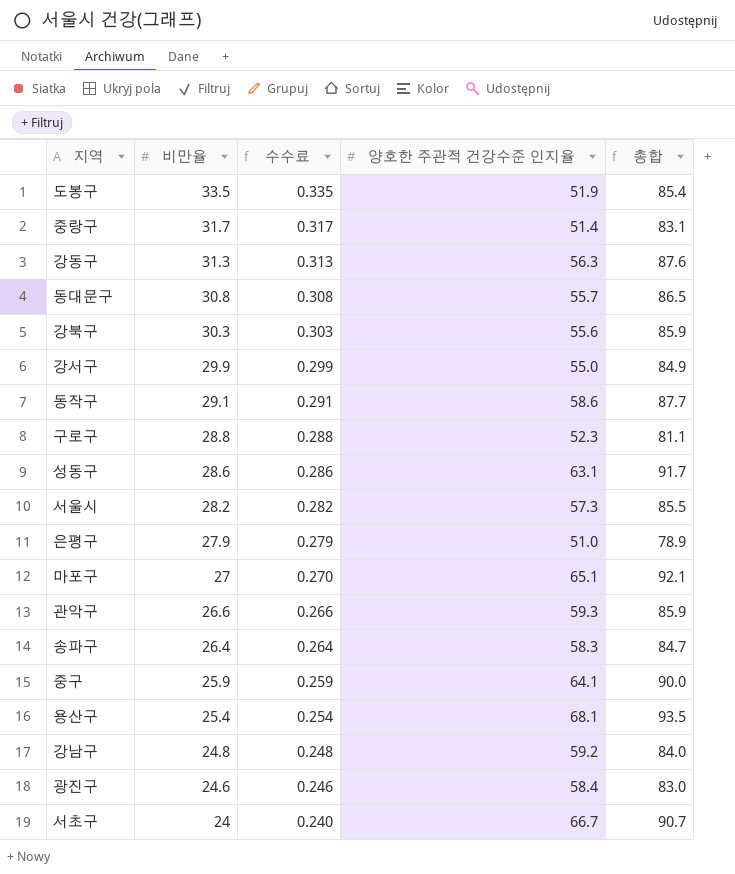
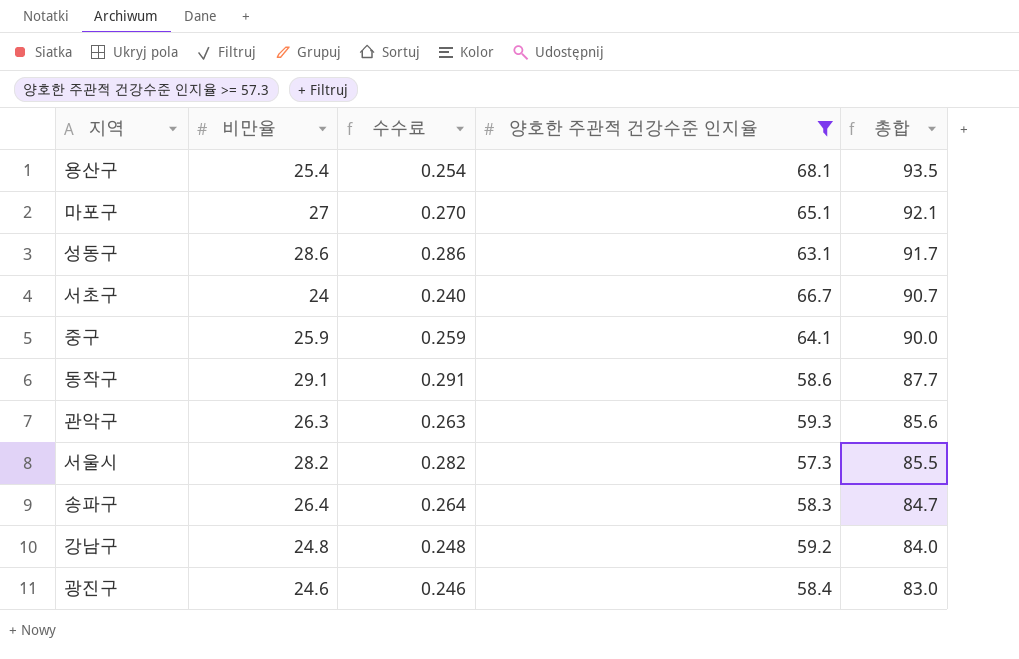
filter: none -> 양호한 주관적 건강수준 인지율 >= 57.3
row order: 비만율 descending -> 총합 descending
관악구 | 비만율: 26.6 -> 26.3
관악구 | 수수료: 0.266 -> 0.263
관악구 | 총합: 85.9 -> 85.6

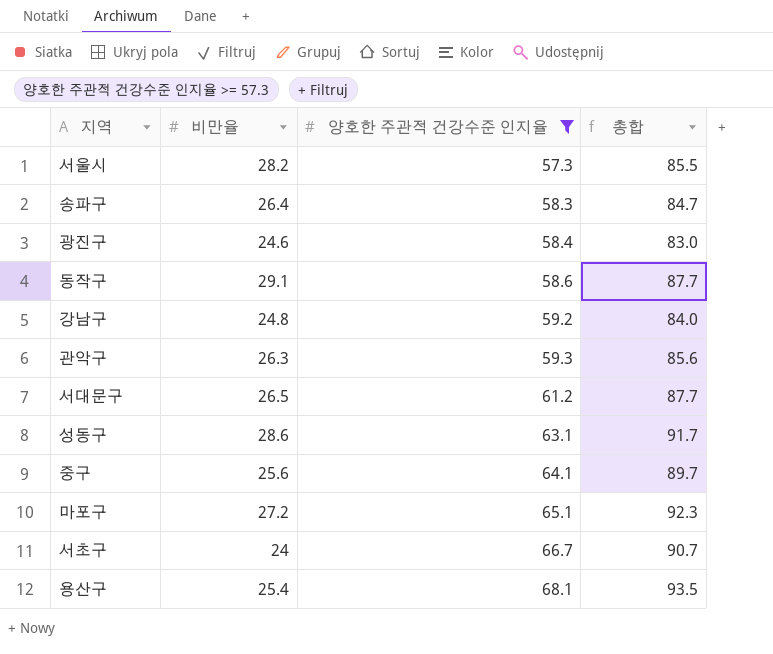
row order: 총합 descending -> 양호한 주관적 건강수준 인지율 ascending
column 수수료 | formula: [비만율] * 0.01 -> none
row 서대문구: none -> 26.5 | 61.2 | 87.7
중구 | 비만율: 25.9 -> 25.6
중구 | 총합: 90.0 -> 89.7
마포구 | 비만율: 27 -> 27.2
마포구 | 총합: 92.1 -> 92.3

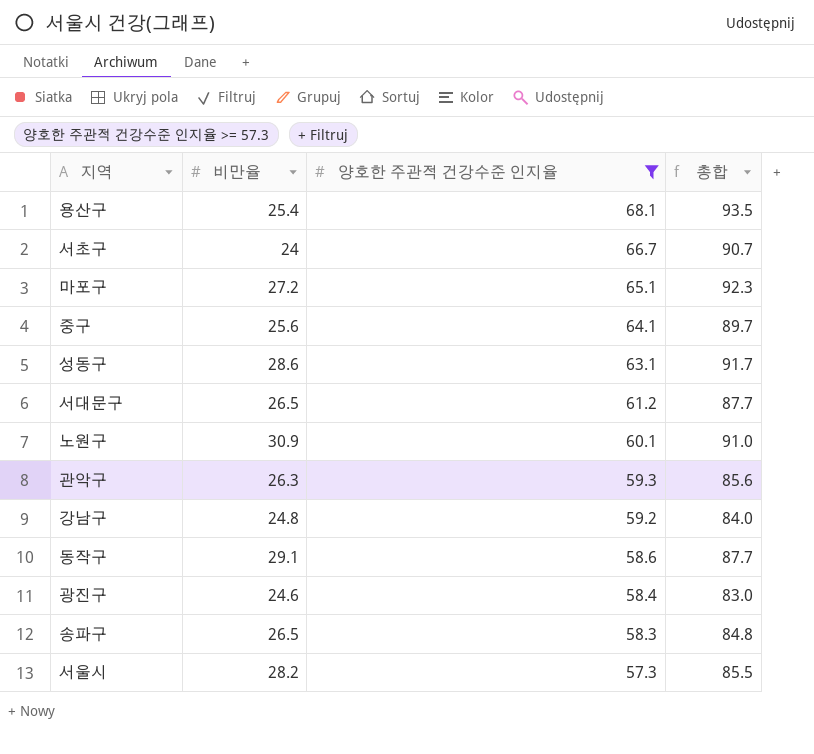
row order: 양호한 주관적 건강수준 인지율 ascending -> 양호한 주관적 건강수준 인지율 descending
row 노원구: none -> 30.9 | 60.1 | 91.0
송파구 | 비만율: 26.4 -> 26.5
송파구 | 총합: 84.7 -> 84.8

